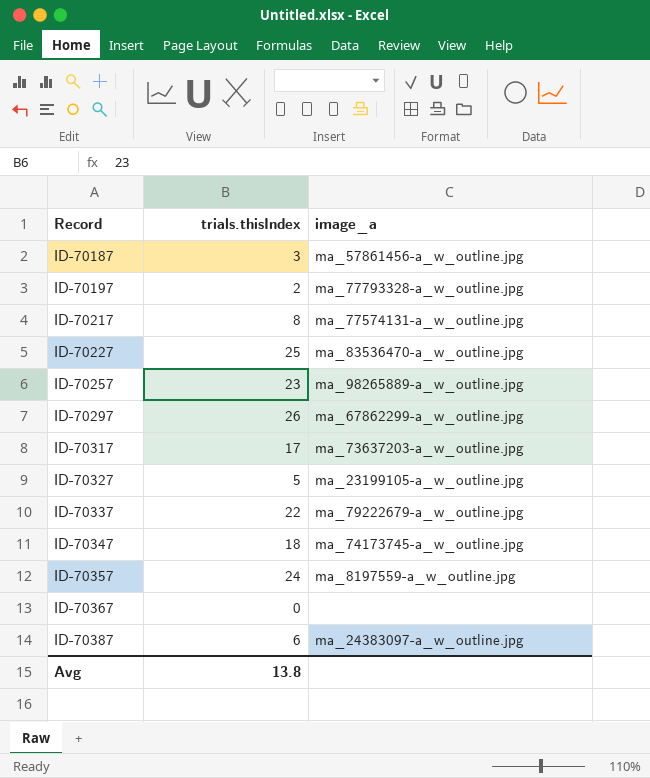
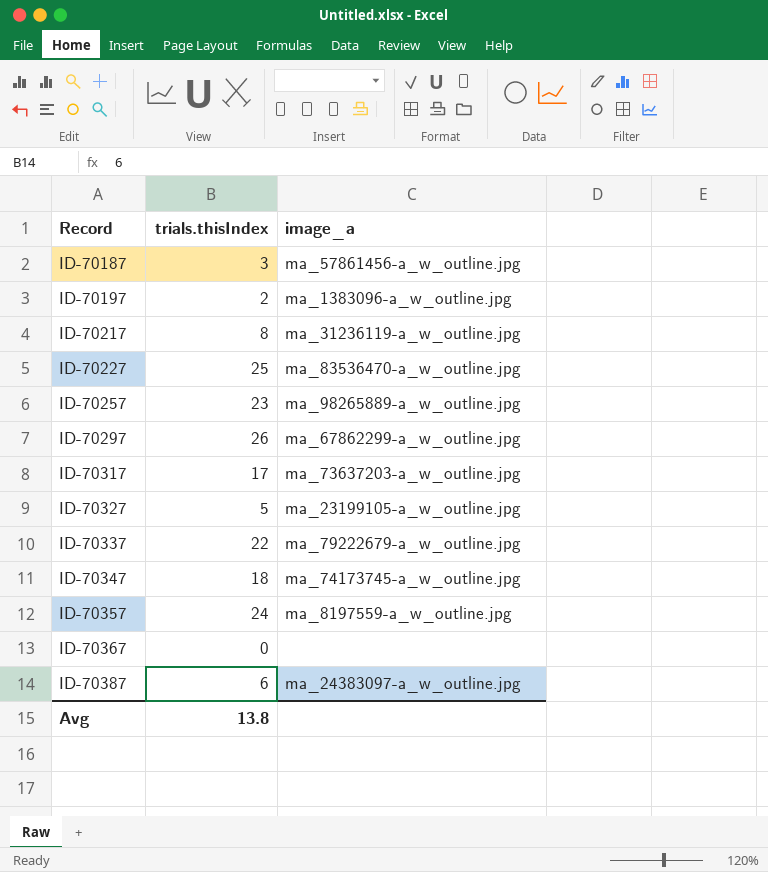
ID-70197 | image_a: ma_77793328-a_w_outline.jpg -> ma_1383096-a_w_outline.jpg
ID-70217 | image_a: ma_77574131-a_w_outline.jpg -> ma_31236119-a_w_outline.jpg

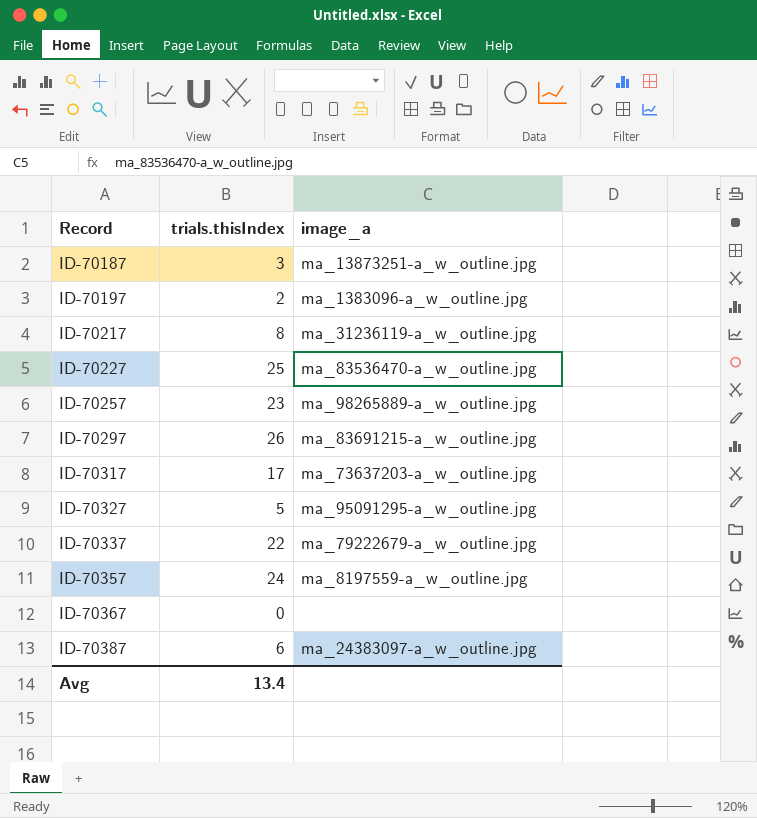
row ID-70347: 18 | ma_74173745-a_w_outline.jpg -> none
ID-70187 | image_a: ma_57861456-a_w_outline.jpg -> ma_13873251-a_w_outline.jpg
ID-70297 | image_a: ma_67862299-a_w_outline.jpg -> ma_83691215-a_w_outline.jpg
ID-70327 | image_a: ma_23199105-a_w_outline.jpg -> ma_95091295-a_w_outline.jpg
Avg | trials.thisIndex: 13.8 -> 13.4

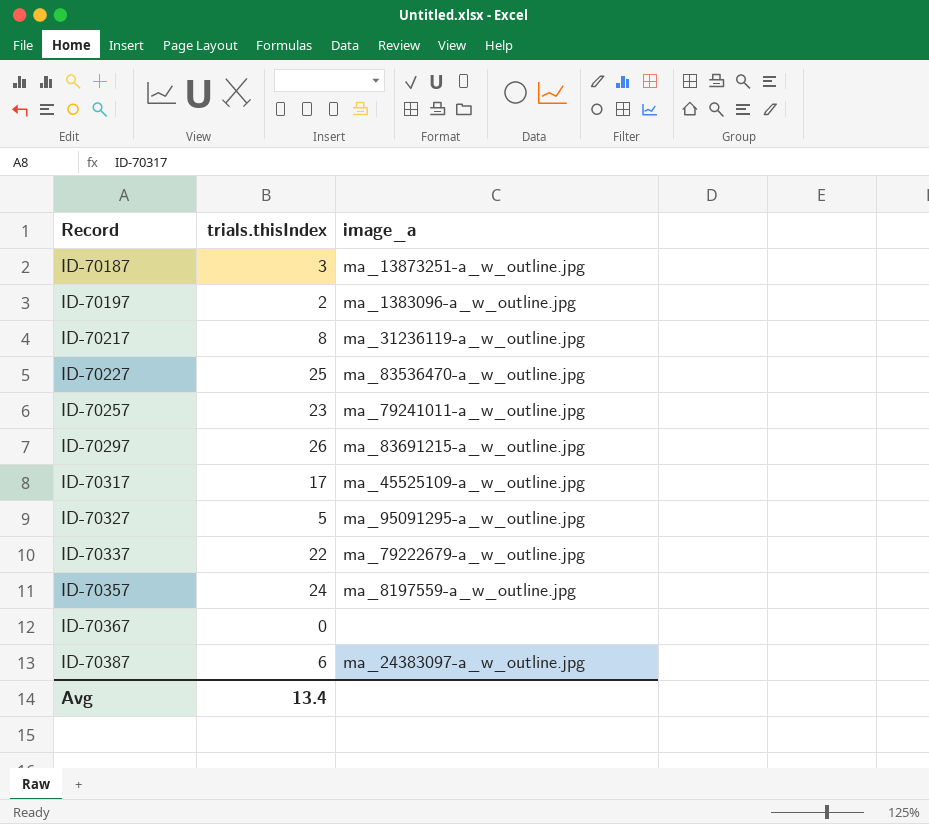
ID-70257 | image_a: ma_98265889-a_w_outline.jpg -> ma_79241011-a_w_outline.jpg
ID-70317 | image_a: ma_73637203-a_w_outline.jpg -> ma_45525109-a_w_outline.jpg

